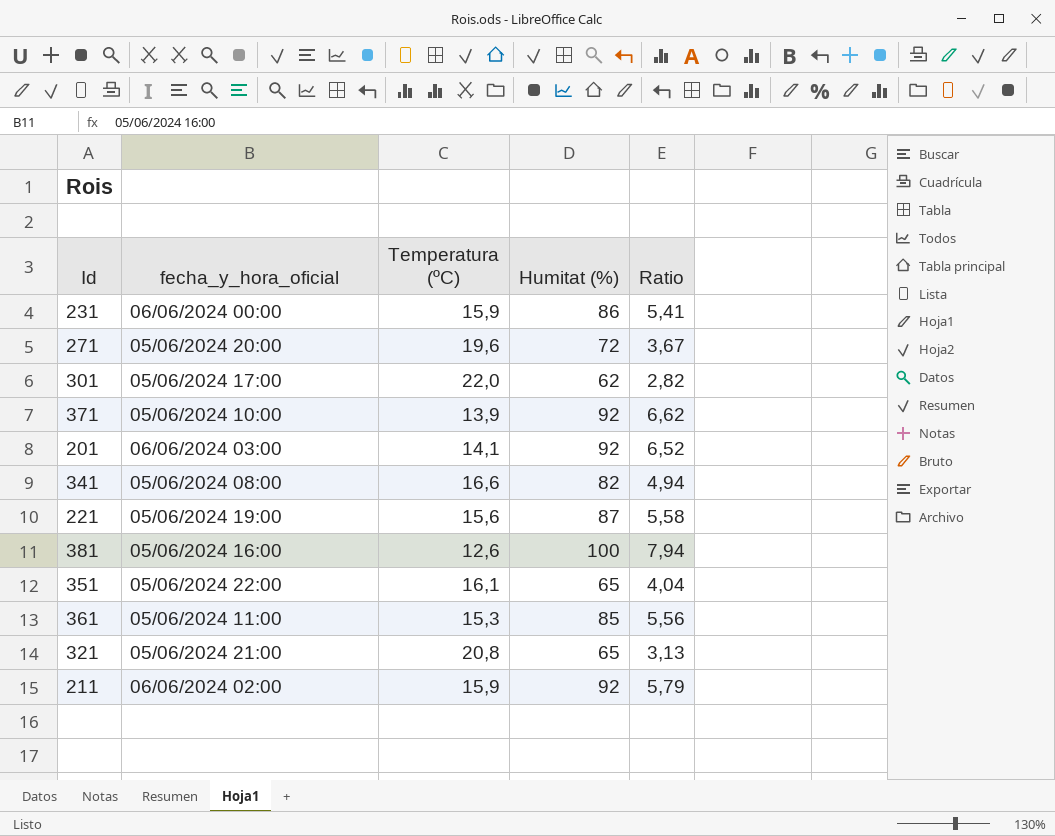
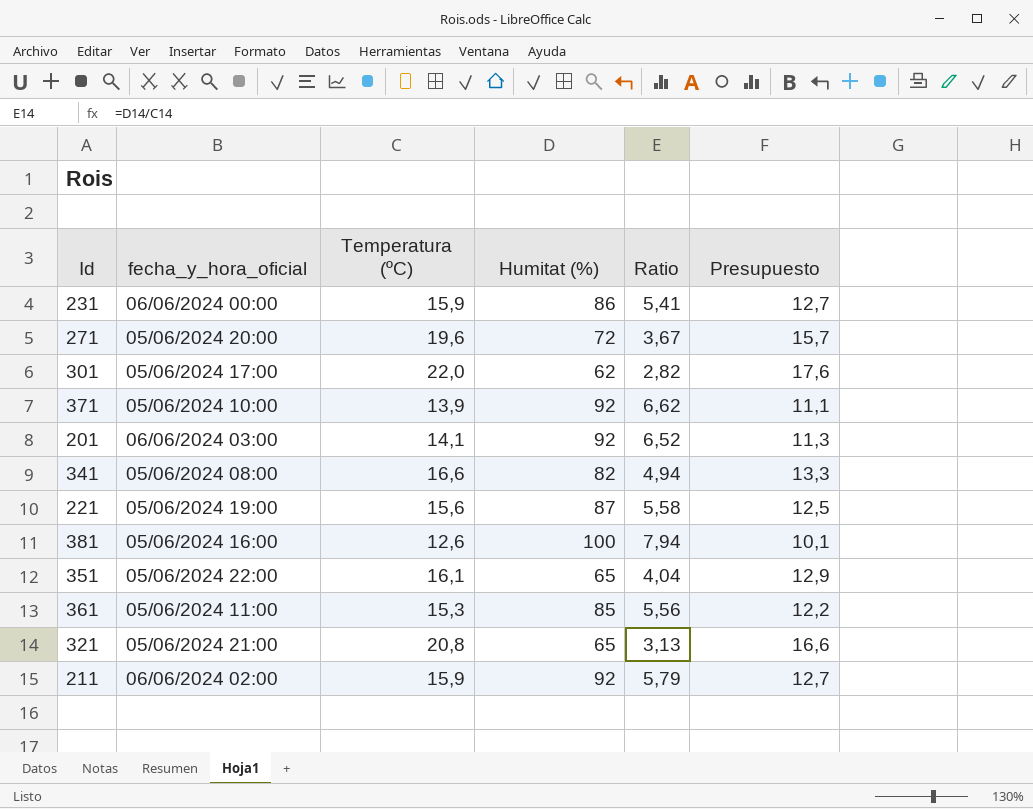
column Presupuesto | formula: none -> [Temperatura (ºC)] * 0,8

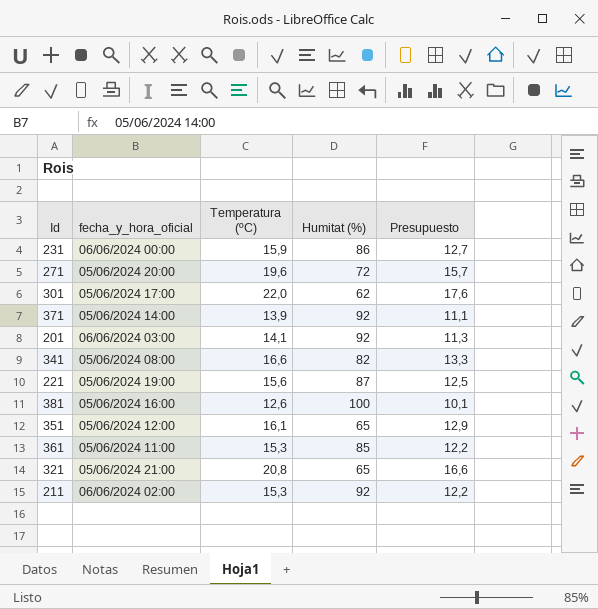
column Ratio | formula: [Humitat (%)] / [Temperatura (ºC)] -> none
371 | fecha_y_hora_oficial: 05/06/2024 10:00 -> 05/06/2024 14:00
351 | fecha_y_hora_oficial: 05/06/2024 22:00 -> 05/06/2024 12:00
211 | Temperatura (ºC): 15,9 -> 15,3
211 | Presupuesto: 12,7 -> 12,2

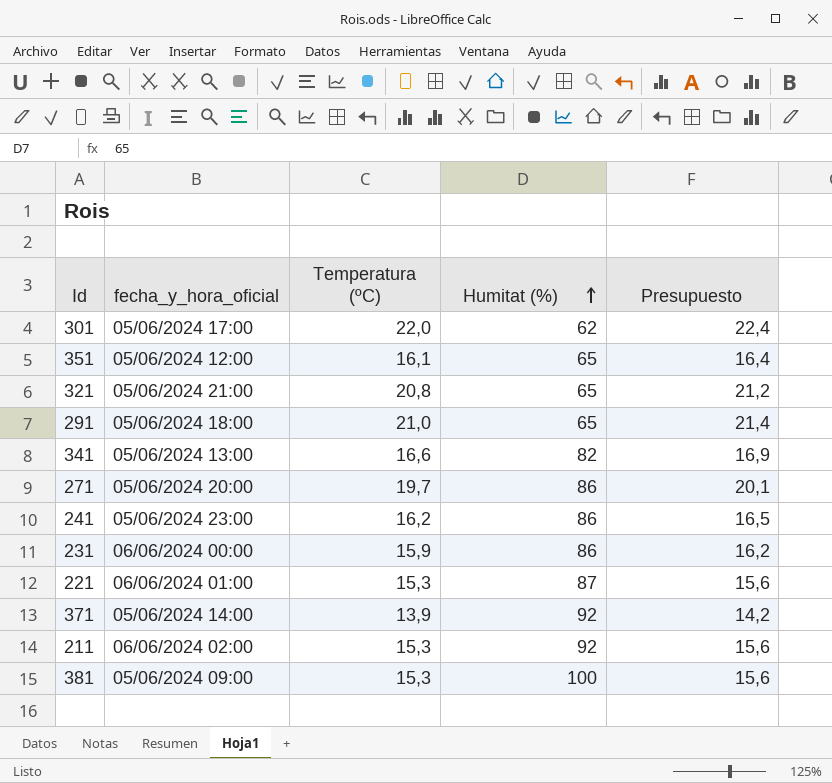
row order: none -> Humitat (%) ascending
column Presupuesto | formula: [Temperatura (ºC)] * 0,8 -> [Temperatura (ºC)] * 1,02
row 201: 06/06/2024 03:00 | 14,1 | 92 | 11,3 -> none
row 361: 05/06/2024 11:00 | 15,3 | 85 | 12,2 -> none
row 291: none -> 05/06/2024 18:00 | 21,0 | 65 | 21,4
341 | fecha_y_hora_oficial: 05/06/2024 08:00 -> 05/06/2024 13:00
271 | Temperatura (ºC): 19,6 -> 19,7
271 | Humitat (%): 72 -> 86
row 241: none -> 05/06/2024 23:00 | 16,2 | 86 | 16,5
221 | fecha_y_hora_oficial: 05/06/2024 19:00 -> 06/06/2024 01:00
221 | Temperatura (ºC): 15,6 -> 15,3
381 | fecha_y_hora_oficial: 05/06/2024 16:00 -> 05/06/2024 09:00
381 | Temperatura (ºC): 12,6 -> 15,3

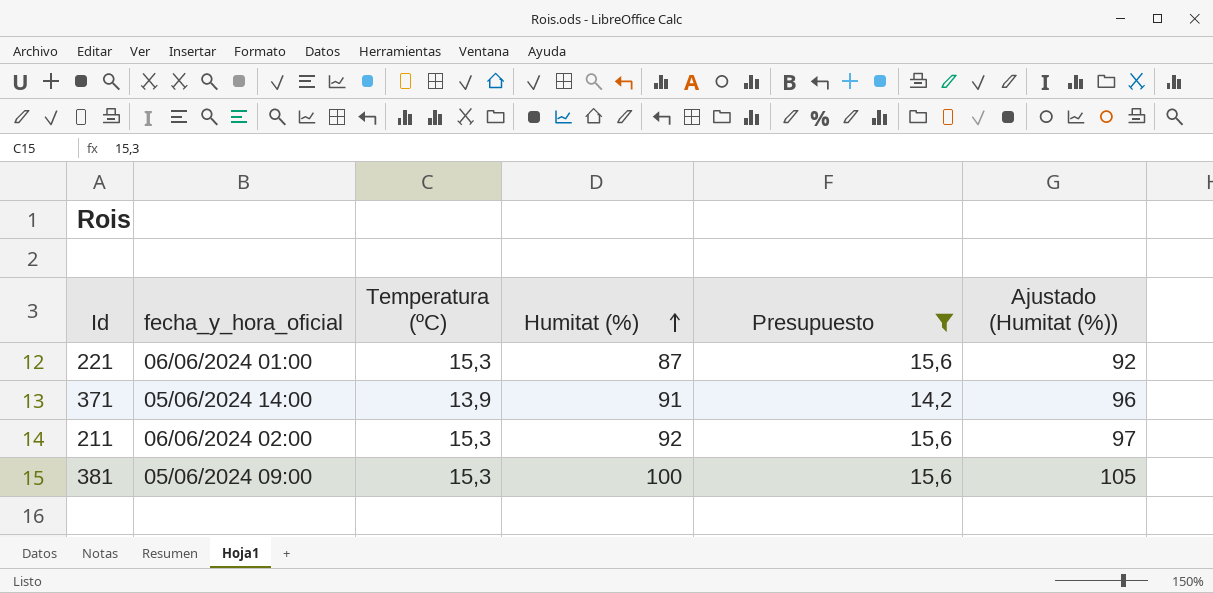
filter: none -> Presupuesto <= 15,6
column Ajustado (Humitat (%)) | formula: none -> [Humitat (%)] + 5
371 | Humitat (%): 92 -> 91

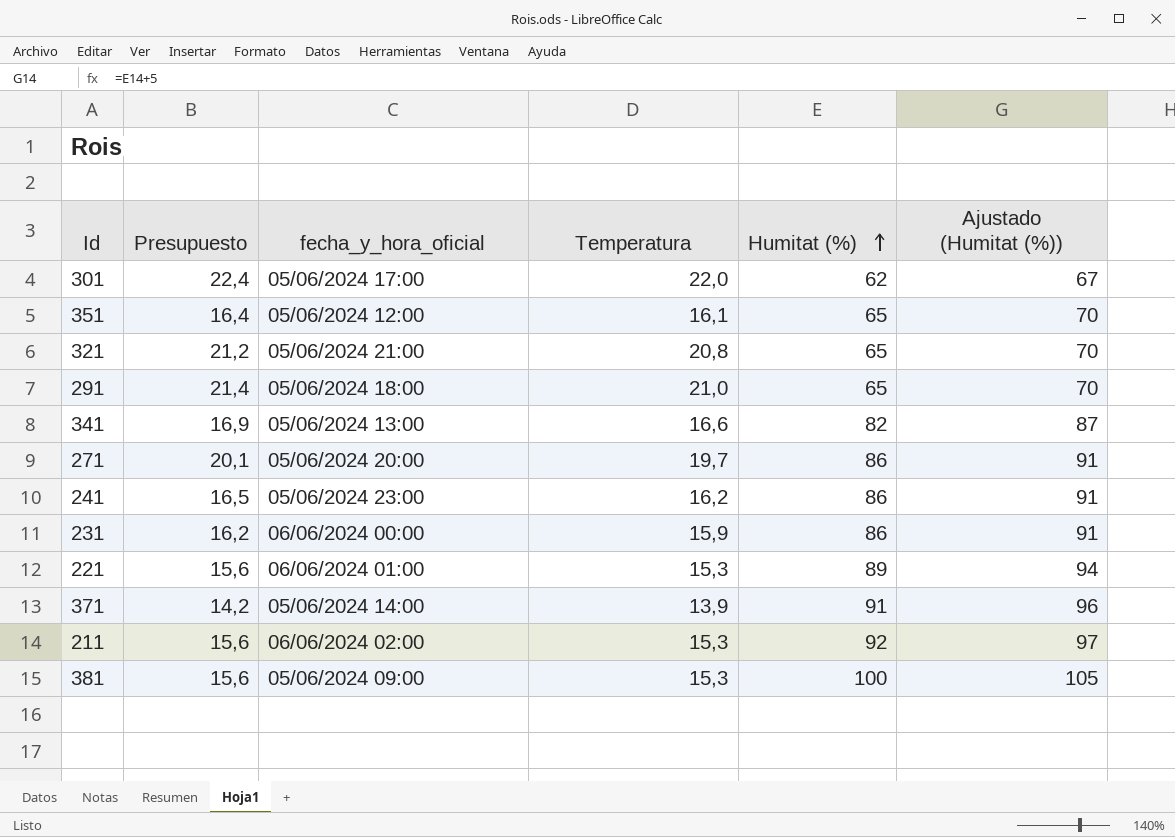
filter: Presupuesto <= 15,6 -> none
column Presupuesto | position: 5 -> 2
column name: Temperatura (ºC) -> Temperatura
221 | Humitat (%): 87 -> 89
221 | Ajustado (Humitat (%)): 92 -> 94

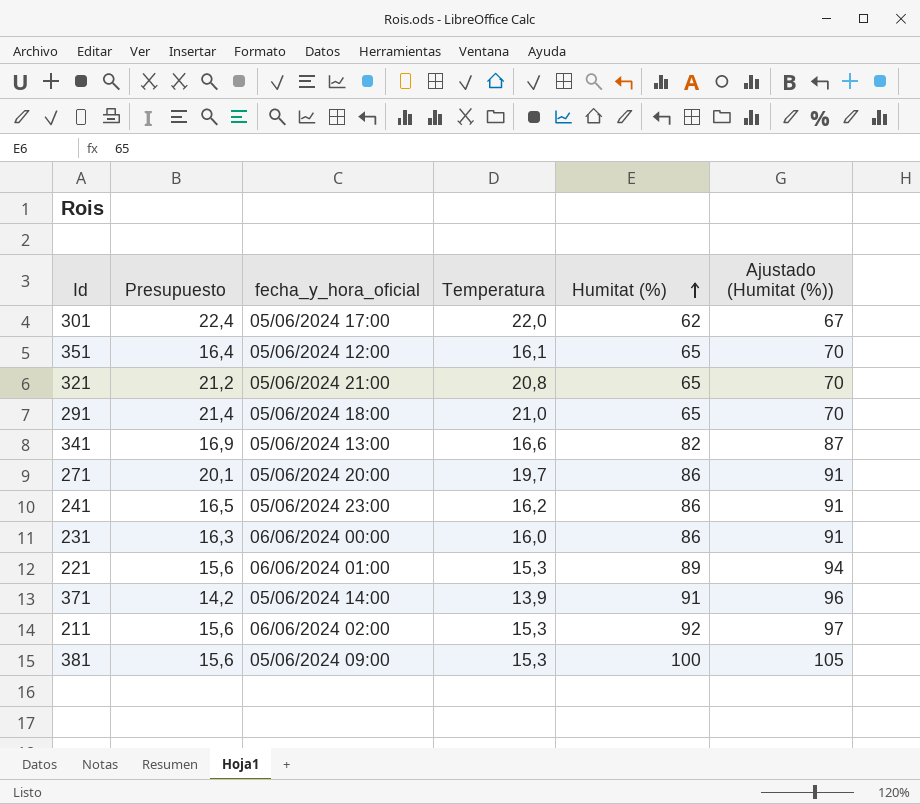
231 | Presupuesto: 16,2 -> 16,3
231 | Temperatura: 15,9 -> 16,0

